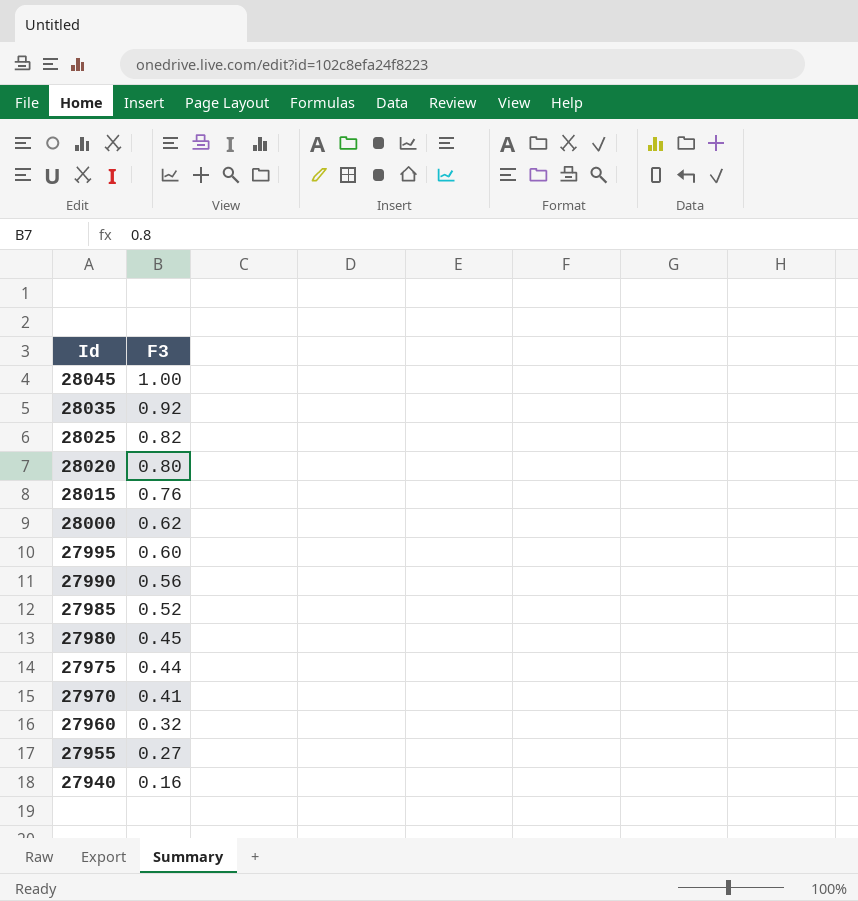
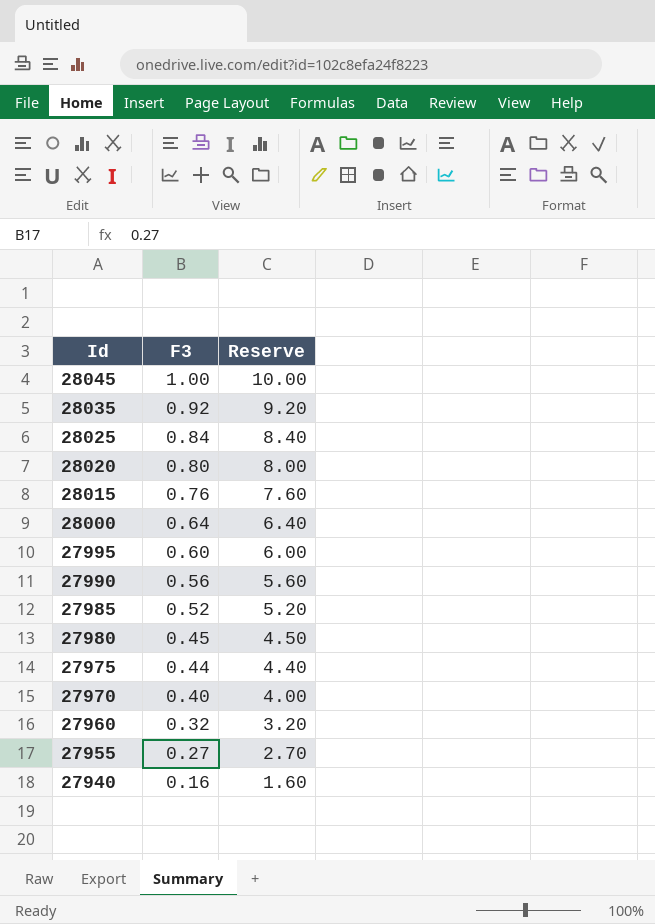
column Reserve | formula: none -> [F3] * 10
28025 | F3: 0.82 -> 0.84
28000 | F3: 0.62 -> 0.64
27970 | F3: 0.41 -> 0.40

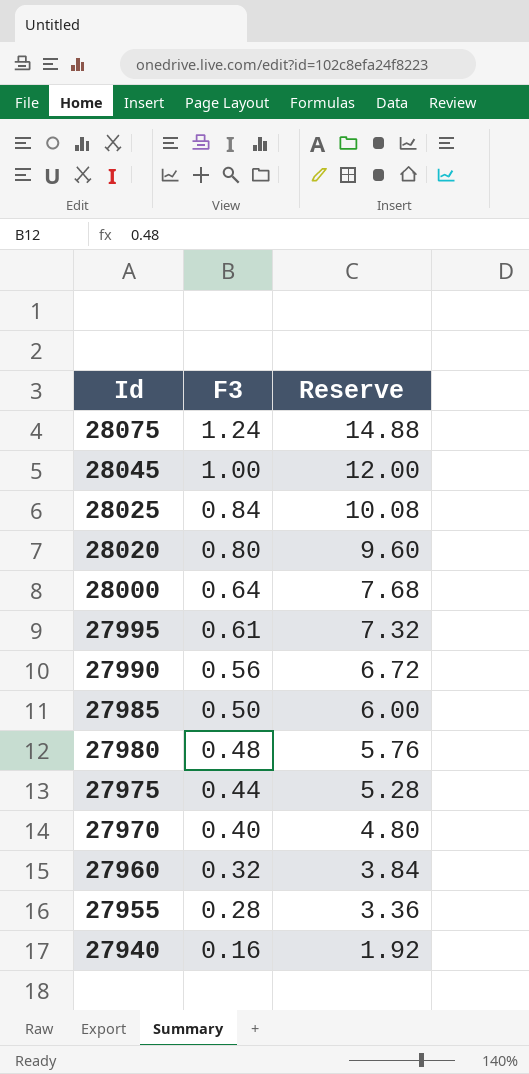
column Reserve | formula: [F3] * 10 -> [F3] * 12
row 28035: 0.92 | 9.20 -> none
row 28015: 0.76 | 7.60 -> none
row 28075: none -> 1.24 | 14.88
27995 | F3: 0.60 -> 0.61
27985 | F3: 0.52 -> 0.50
27980 | F3: 0.45 -> 0.48
27955 | F3: 0.27 -> 0.28

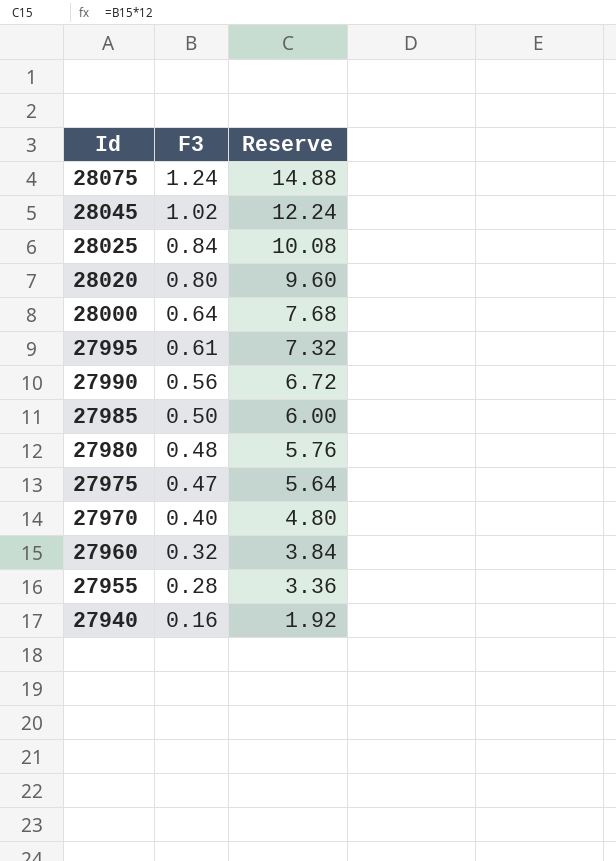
28045 | F3: 1.00 -> 1.02
28045 | Reserve: 12.00 -> 12.24
27975 | F3: 0.44 -> 0.47
27975 | Reserve: 5.28 -> 5.64

